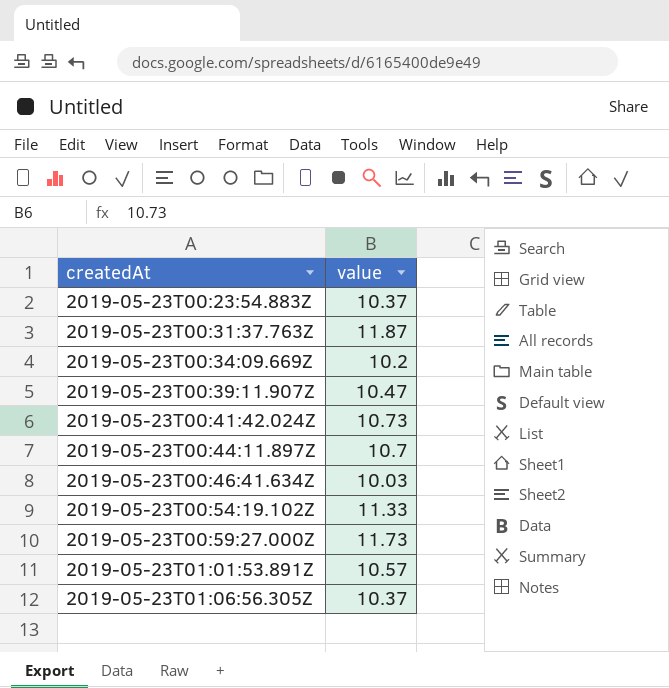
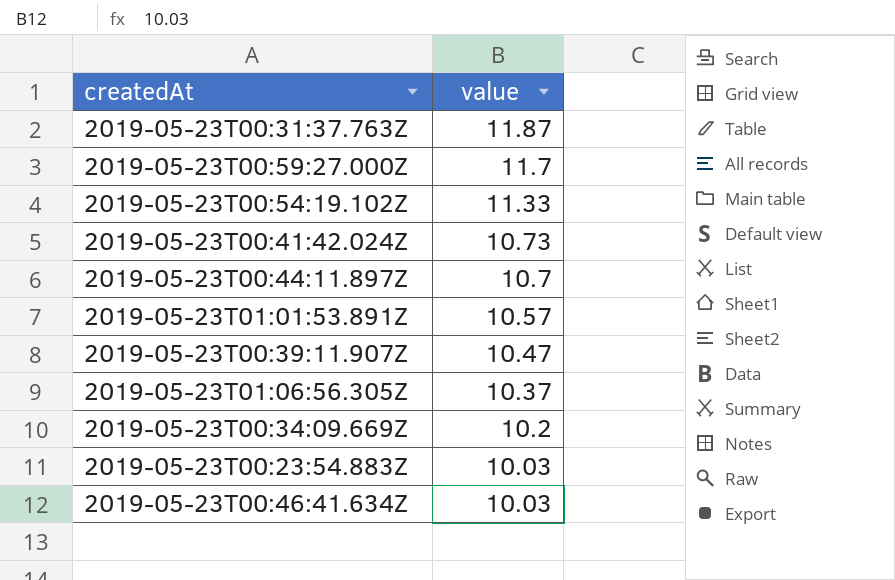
row order: createdAt ascending -> value descending
2019-05-23T00:59:27.000Z | value: 11.73 -> 11.7
2019-05-23T00:23:54.883Z | value: 10.37 -> 10.03

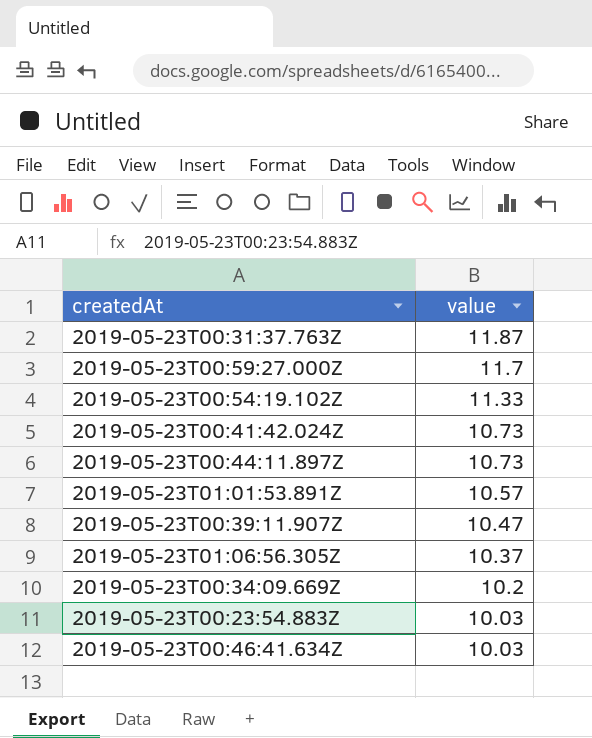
2019-05-23T00:44:11.897Z | value: 10.7 -> 10.73

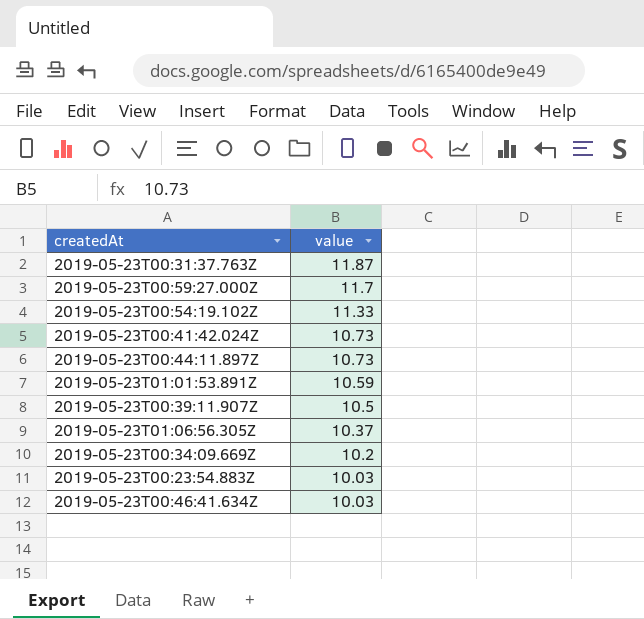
2019-05-23T01:01:53.891Z | value: 10.57 -> 10.59
2019-05-23T00:39:11.907Z | value: 10.47 -> 10.5

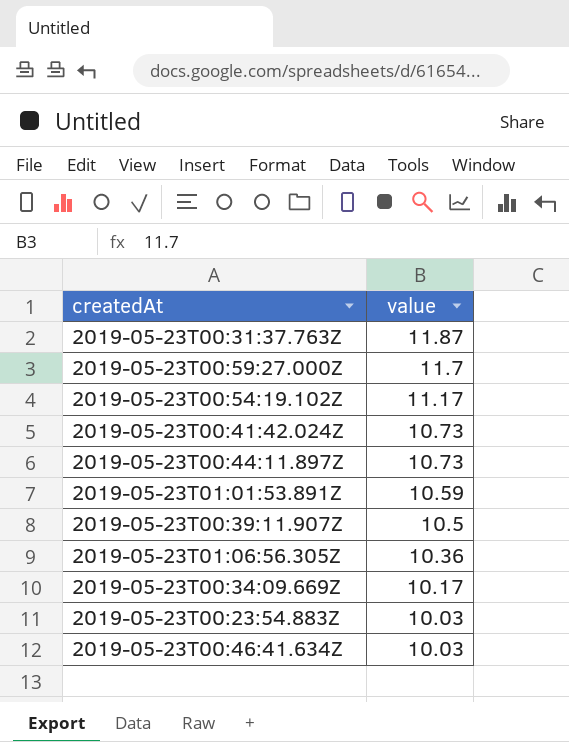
2019-05-23T00:54:19.102Z | value: 11.33 -> 11.17
2019-05-23T01:06:56.305Z | value: 10.37 -> 10.36
2019-05-23T00:34:09.669Z | value: 10.2 -> 10.17

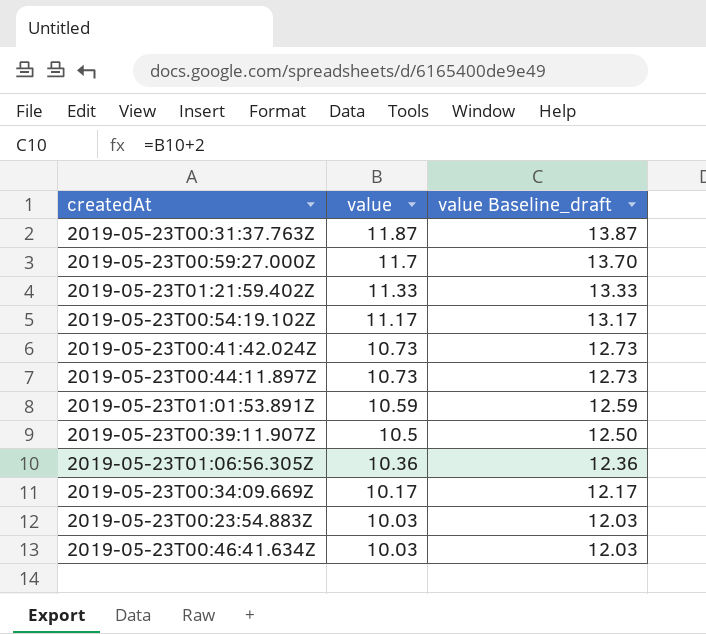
column value Baseline_draft | formula: none -> [value] + 2
row 2019-05-23T01:21:59.402Z: none -> 11.33 | 13.33

